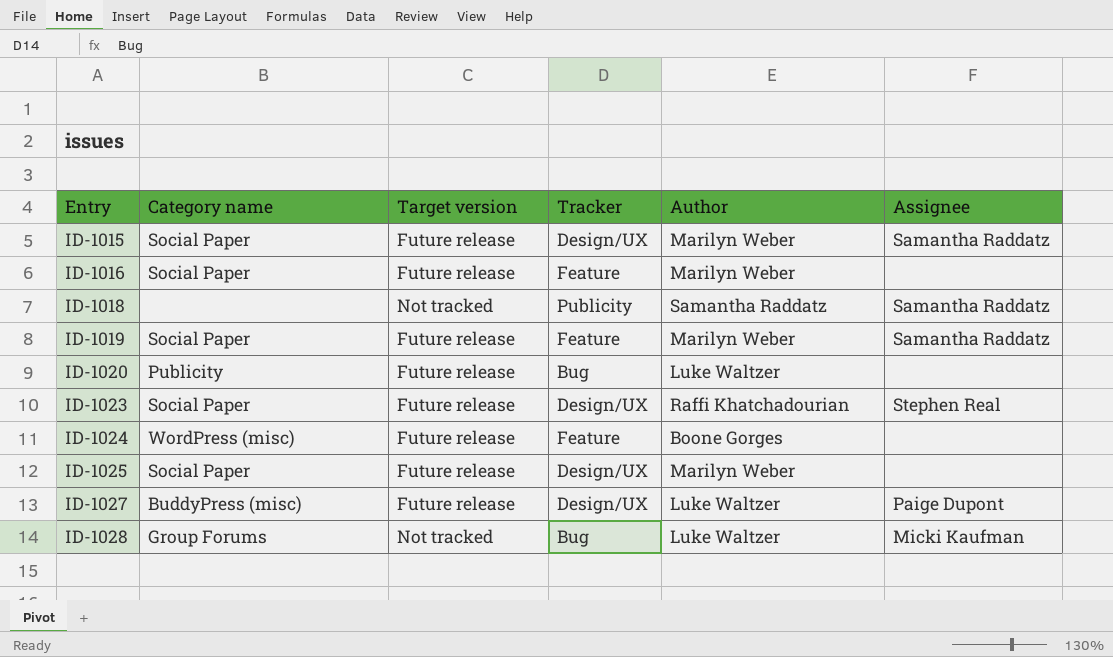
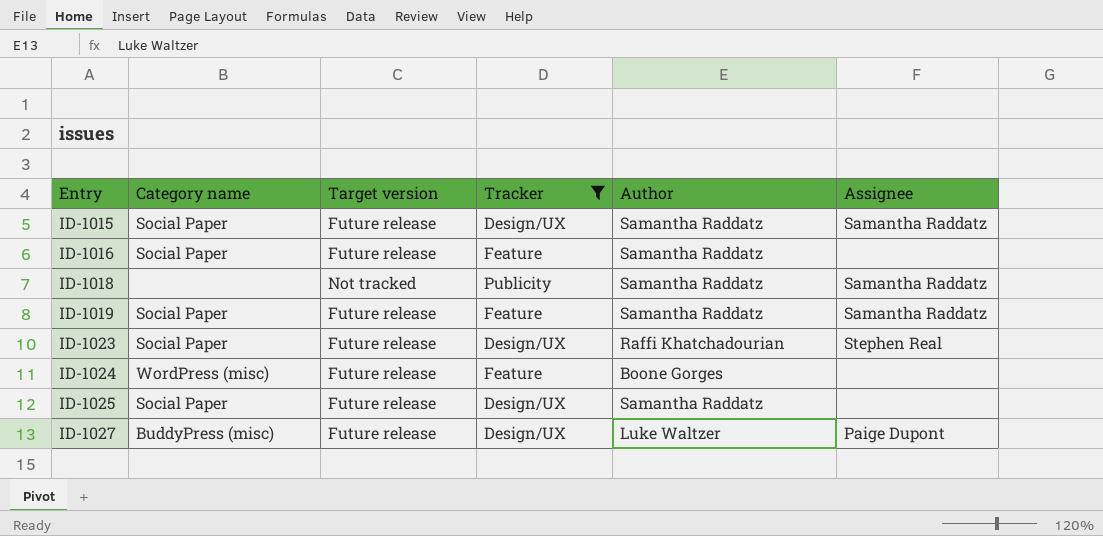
filter: none -> Tracker != Bug
ID-1015 | Author: Marilyn Weber -> Samantha Raddatz
ID-1016 | Author: Marilyn Weber -> Samantha Raddatz
ID-1019 | Author: Marilyn Weber -> Samantha Raddatz
ID-1025 | Author: Marilyn Weber -> Samantha Raddatz

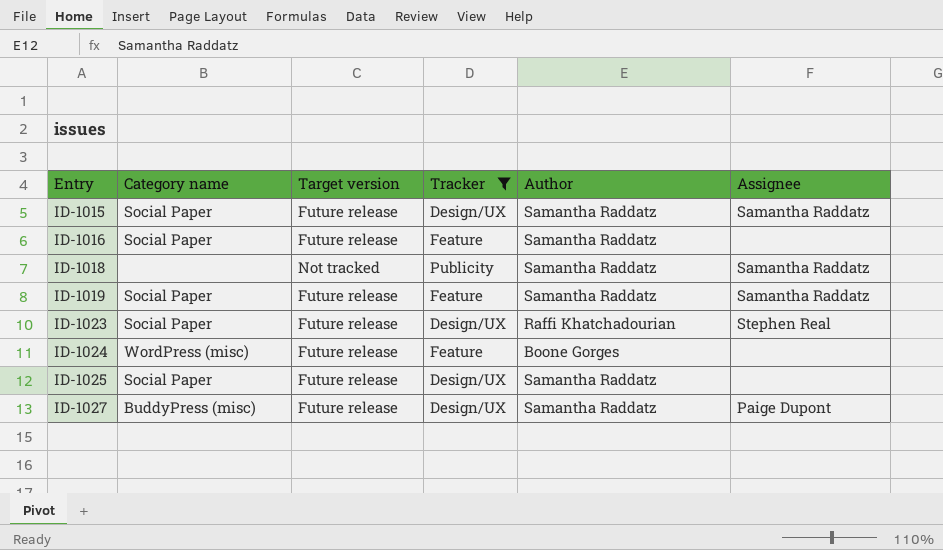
ID-1027 | Author: Luke Waltzer -> Samantha Raddatz

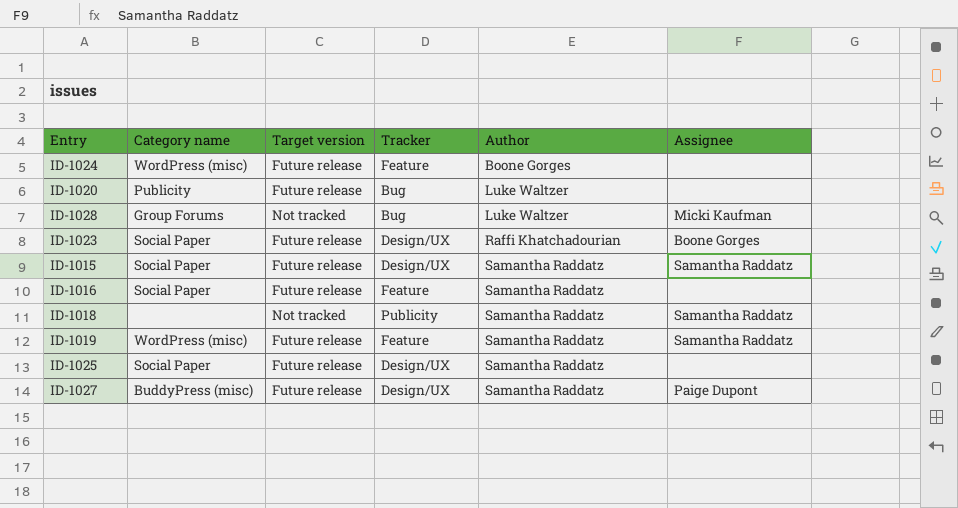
filter: Tracker != Bug -> none
row order: Entry ascending -> Author ascending
ID-1023 | Assignee: Stephen Real -> Boone Gorges
ID-1019 | Category name: Social Paper -> WordPress (misc)

